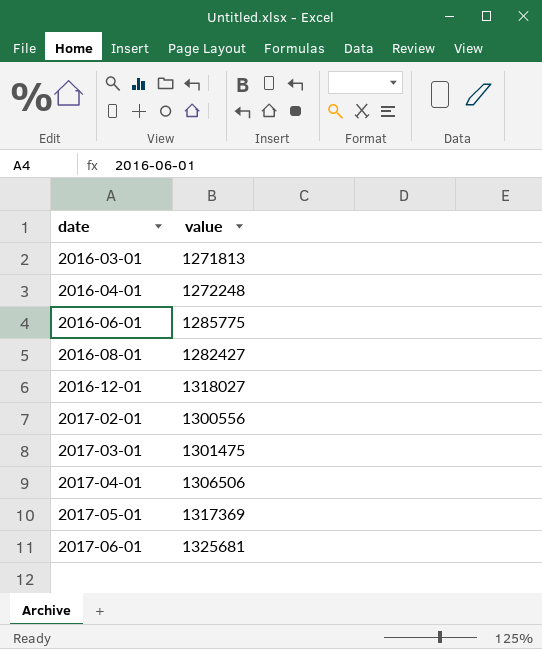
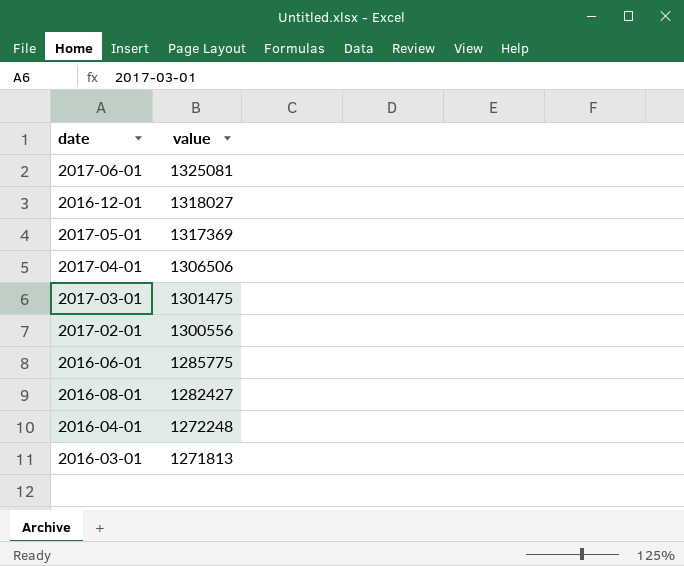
row order: date ascending -> value descending
2017-06-01 | value: 1325681 -> 1325081

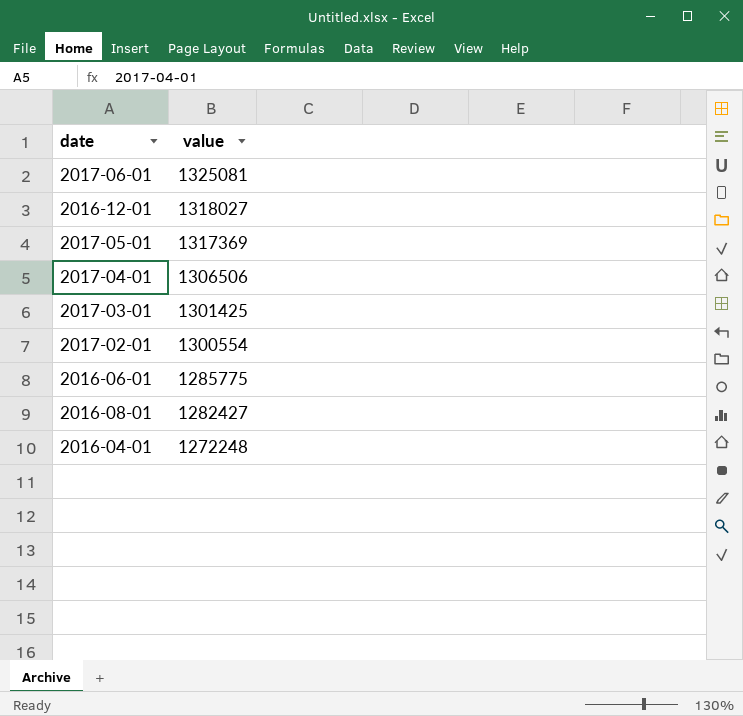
row 2016-03-01: 1271813 -> none
2017-03-01 | value: 1301475 -> 1301425
2017-02-01 | value: 1300556 -> 1300554

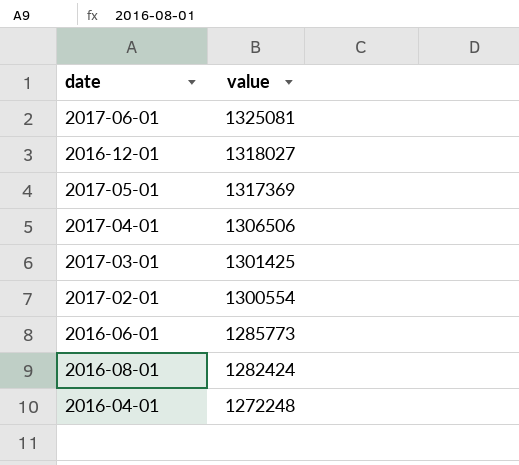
2016-06-01 | value: 1285775 -> 1285773
2016-08-01 | value: 1282427 -> 1282424

